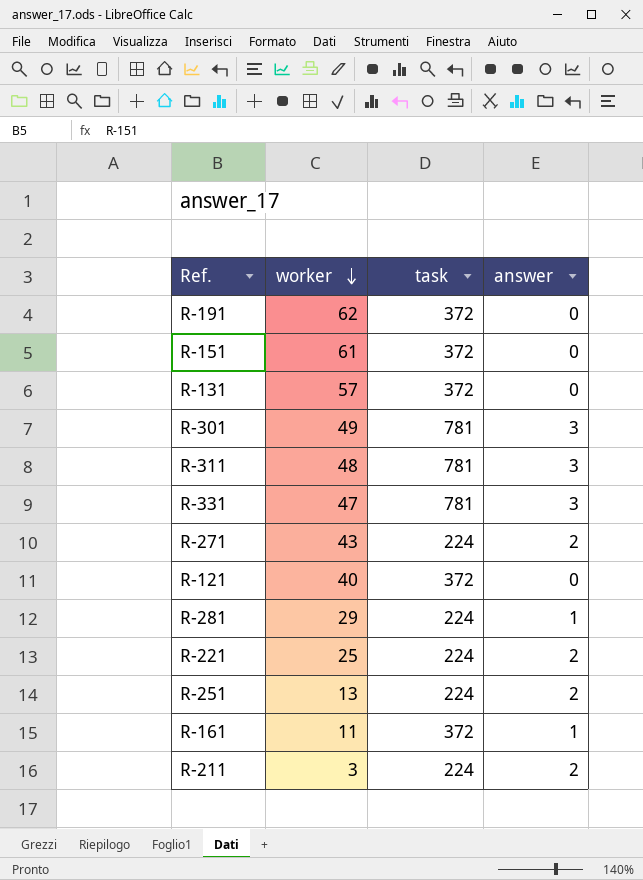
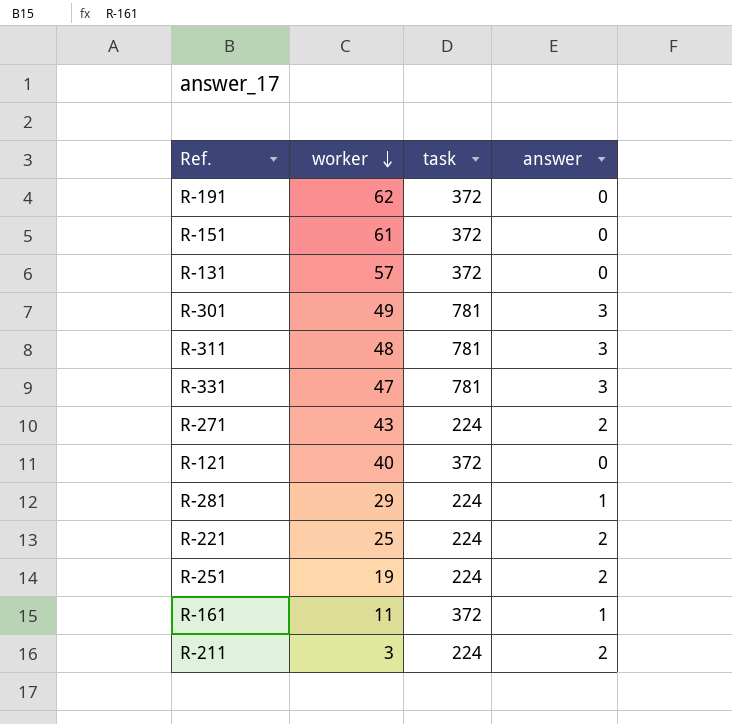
R-251 | worker: 13 -> 19

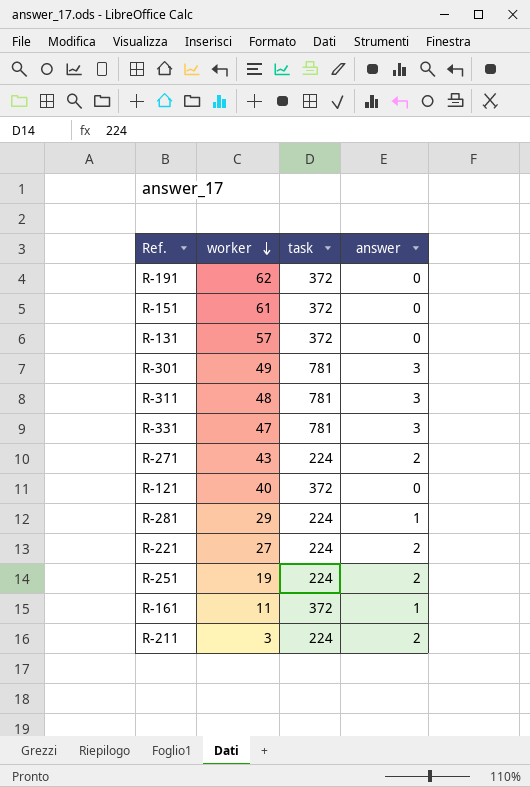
R-221 | worker: 25 -> 27

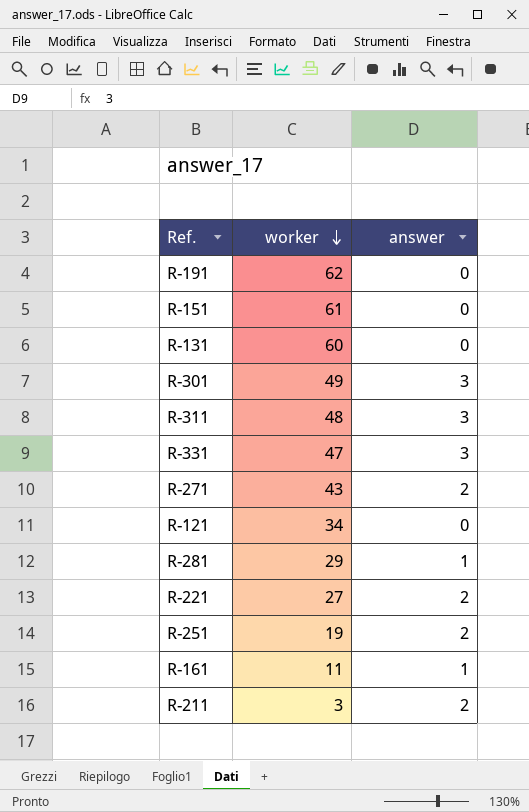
column task | position: 3 -> none
R-131 | worker: 57 -> 60
R-121 | worker: 40 -> 34

